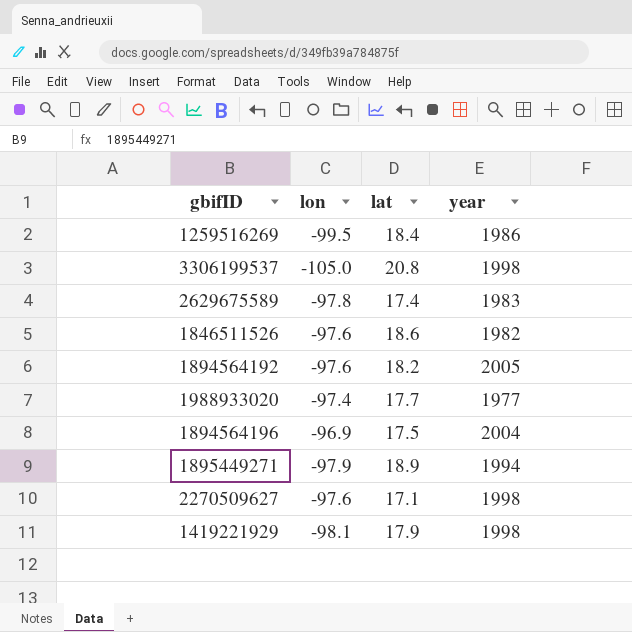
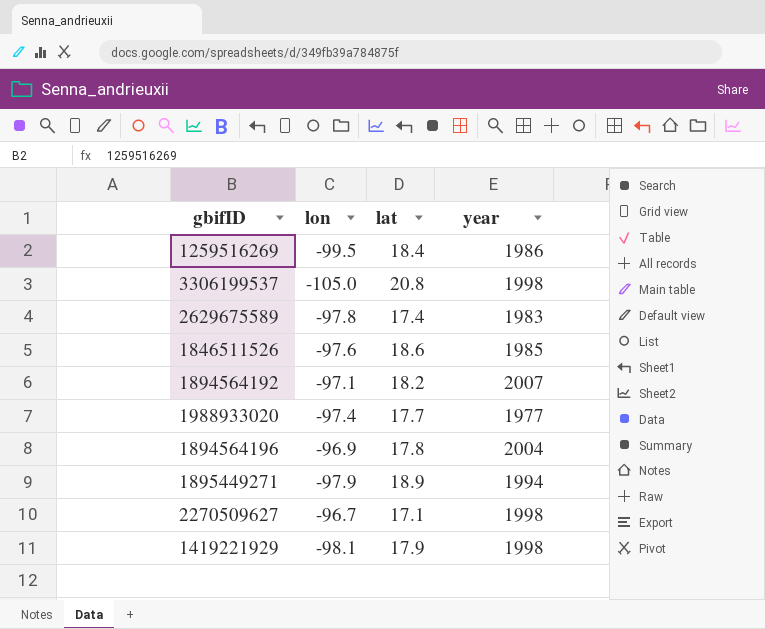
1846511526 | year: 1982 -> 1985
1894564192 | lon: -97.6 -> -97.1
1894564192 | year: 2005 -> 2007
1894564196 | lat: 17.5 -> 17.8
2270509627 | lon: -97.6 -> -96.7

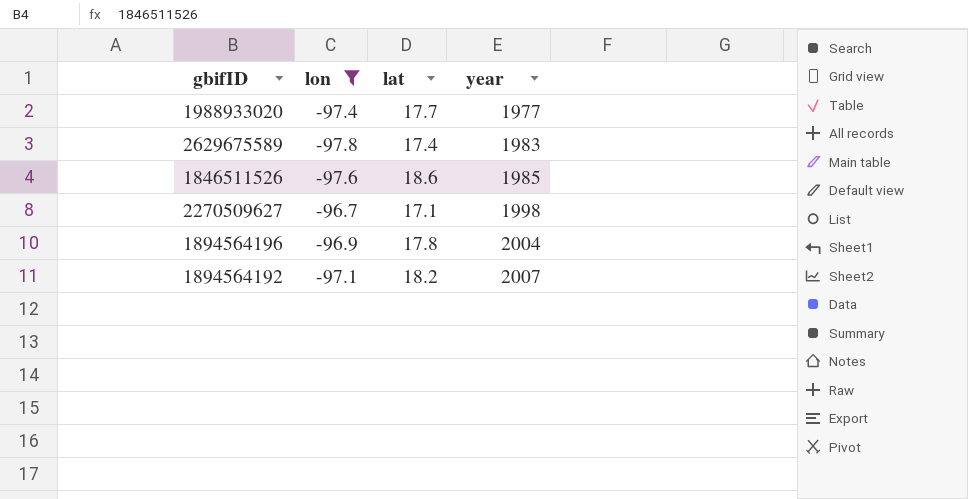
filter: none -> lon >= -97.8
row order: none -> year ascending

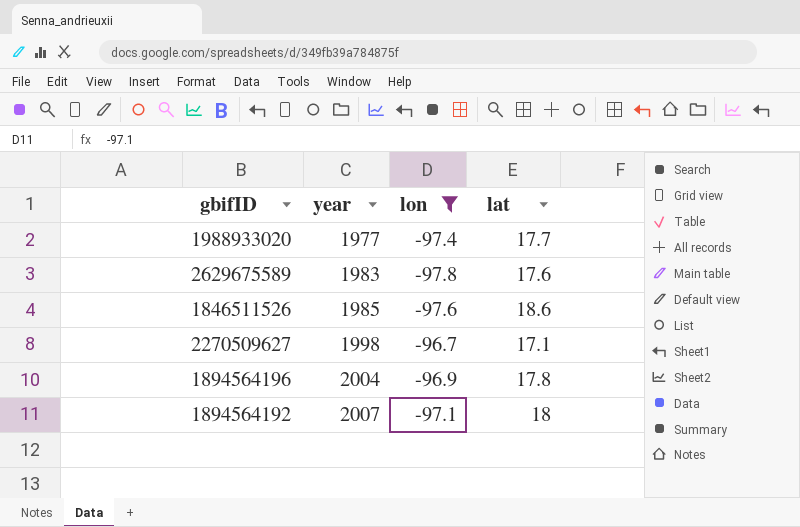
column year | position: 4 -> 2
2629675589 | lat: 17.4 -> 17.6
1894564192 | lat: 18.2 -> 18

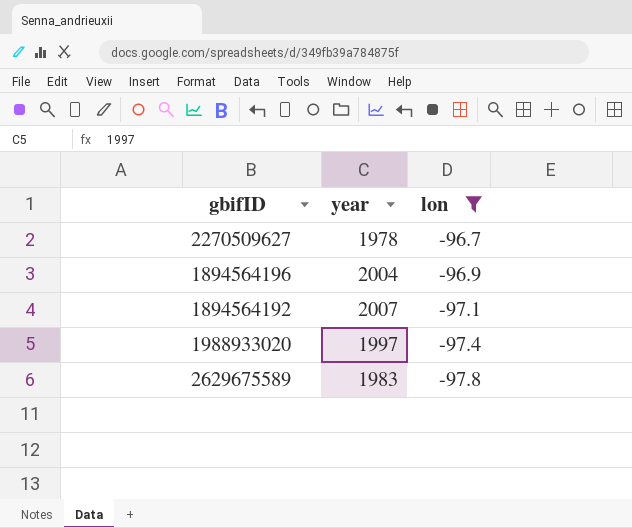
row order: year ascending -> lon descending
column lat | position: 4 -> none
row 1846511526: 1985 | -97.6 | 18.6 -> none
2270509627 | year: 1998 -> 1978
1988933020 | year: 1977 -> 1997

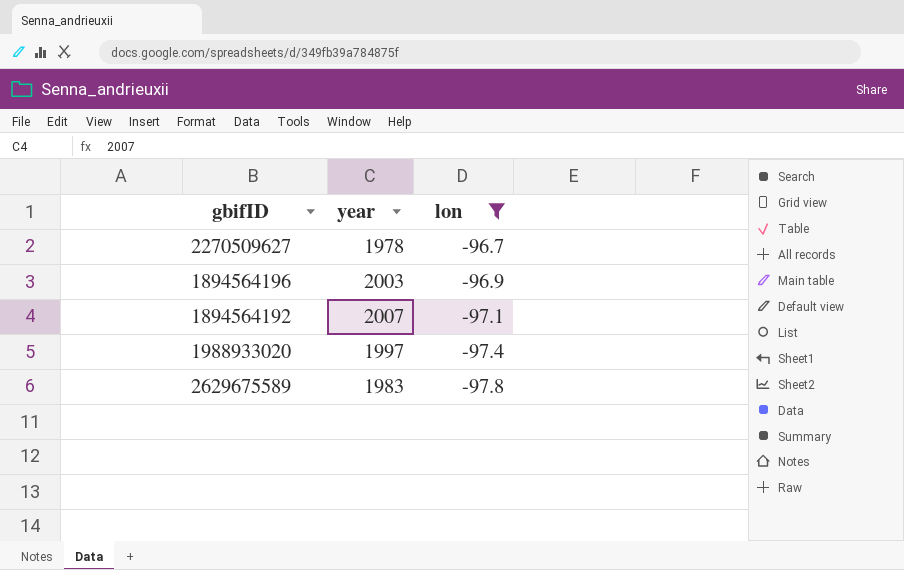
1894564196 | year: 2004 -> 2003

